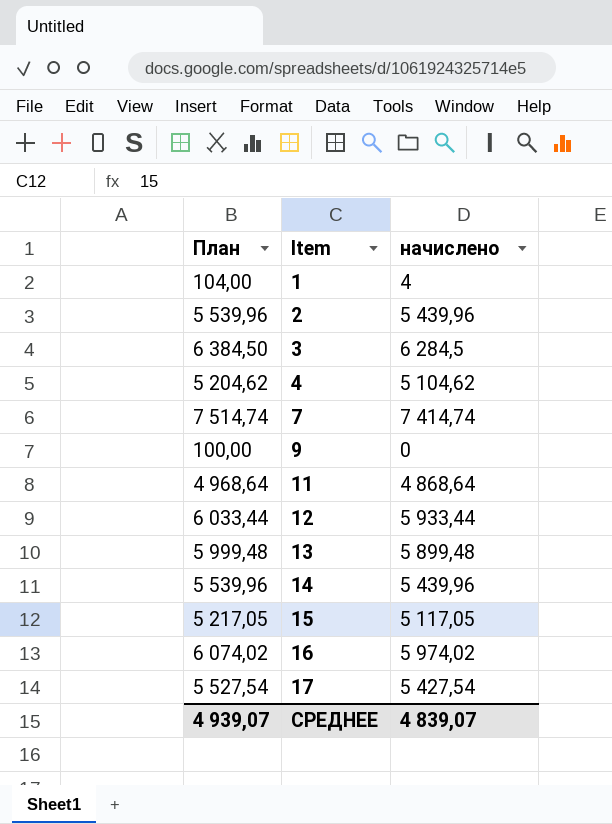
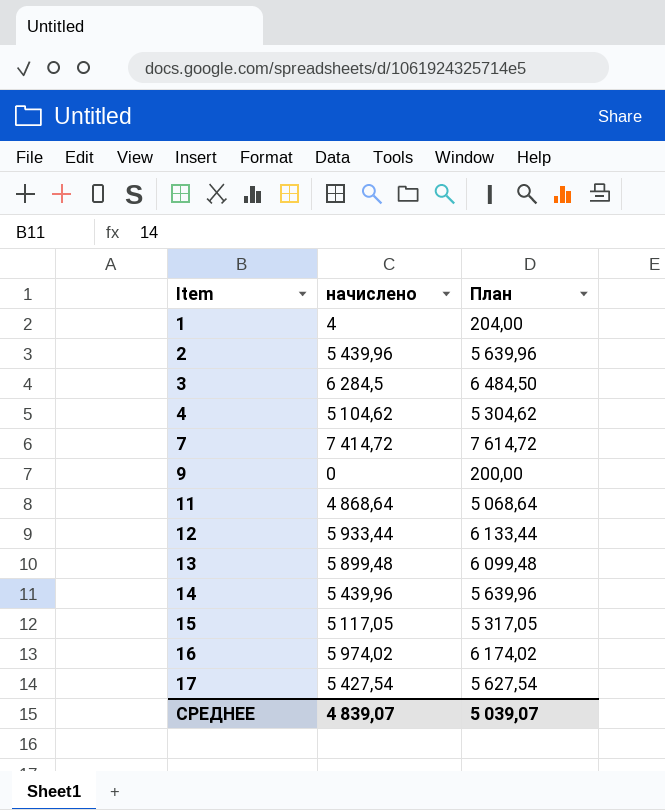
column План | formula: [начислено] + 100 -> [начислено] + 200
column План | position: 1 -> 3
7 | начислено: 7 414,74 -> 7 414,72
СРЕДНЕЕ | План: 4 939,07 -> 5 039,07

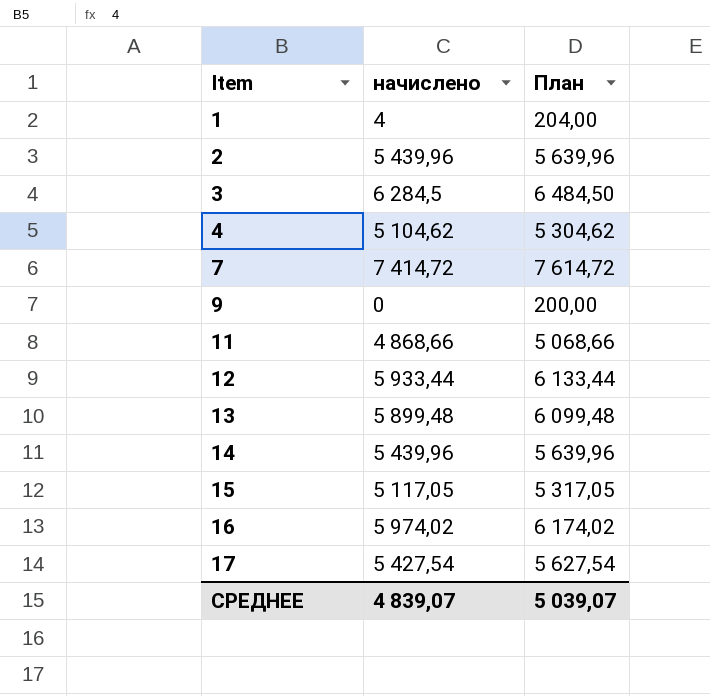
11 | начислено: 4 868,64 -> 4 868,66
11 | План: 5 068,64 -> 5 068,66

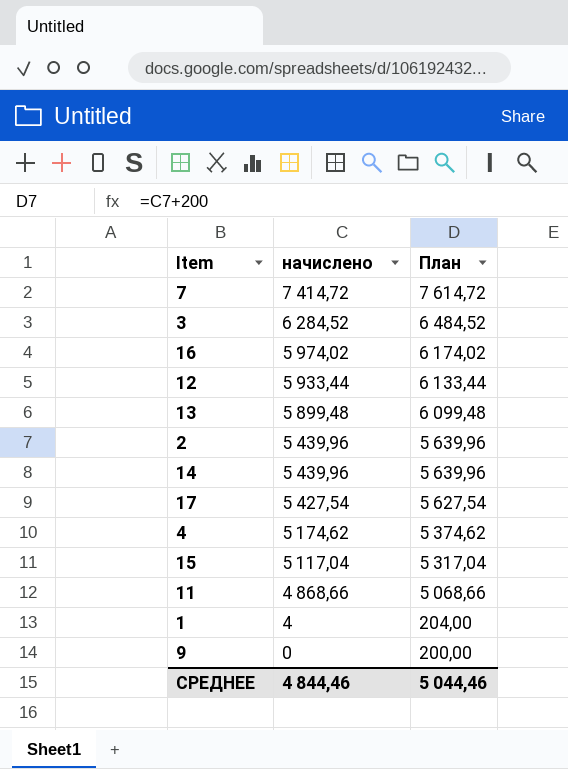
row order: Item ascending -> начислено descending
3 | начислено: 6 284,5 -> 6 284,52
3 | План: 6 484,50 -> 6 484,52
4 | начислено: 5 104,62 -> 5 174,62
4 | План: 5 304,62 -> 5 374,62
15 | начислено: 5 117,05 -> 5 117,04
15 | План: 5 317,05 -> 5 317,04
СРЕДНЕЕ | начислено: 4 839,07 -> 4 844,46
СРЕДНЕЕ | План: 5 039,07 -> 5 044,46

